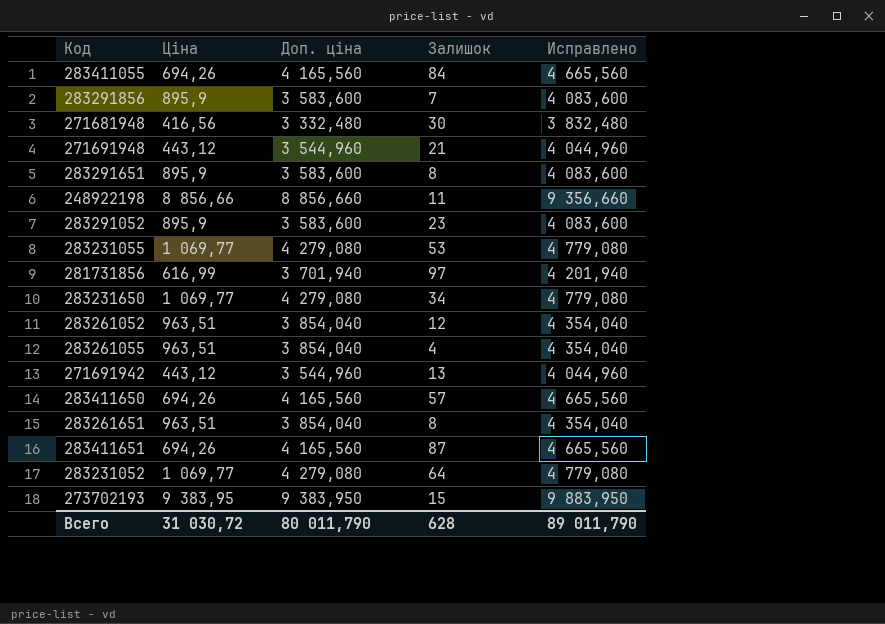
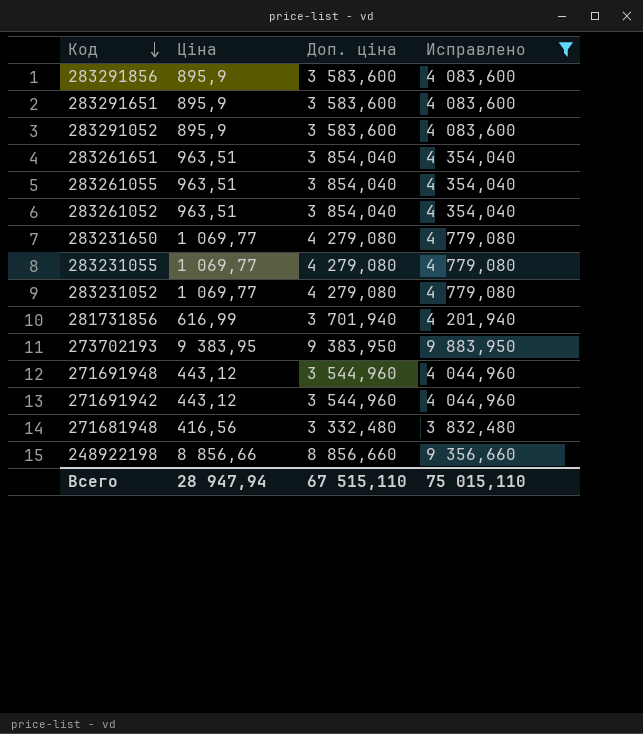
filter: none -> Исправлено != 4 665,560
row order: none -> Код descending
column Залишок | position: 4 -> none
Всего | Ціна: 31 030,72 -> 28 947,94
Всего | Доп. ціна: 80 011,790 -> 67 515,110
Всего | Исправлено: 89 011,790 -> 75 015,110

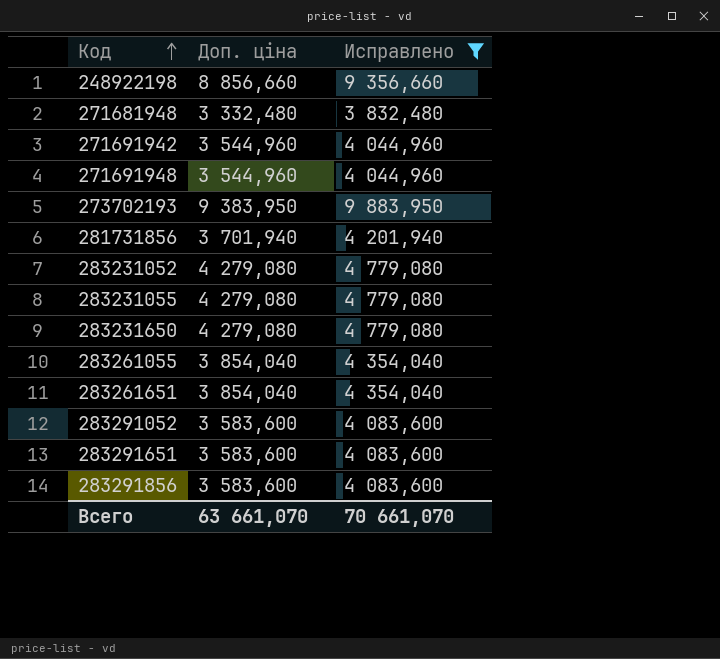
row order: Код descending -> Код ascending
column Ціна | position: 2 -> none
row 283261052: 963,51 | 3 854,040 | 4 354,040 -> none
Всего | Доп. ціна: 67 515,110 -> 63 661,070
Всего | Исправлено: 75 015,110 -> 70 661,070

